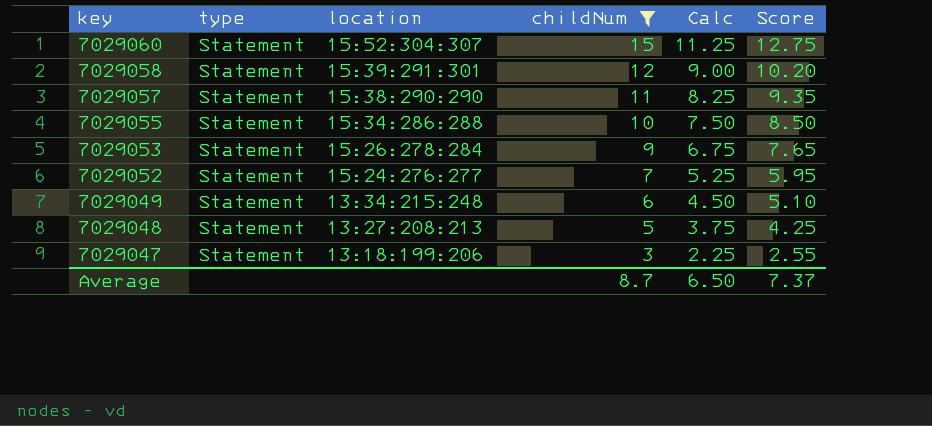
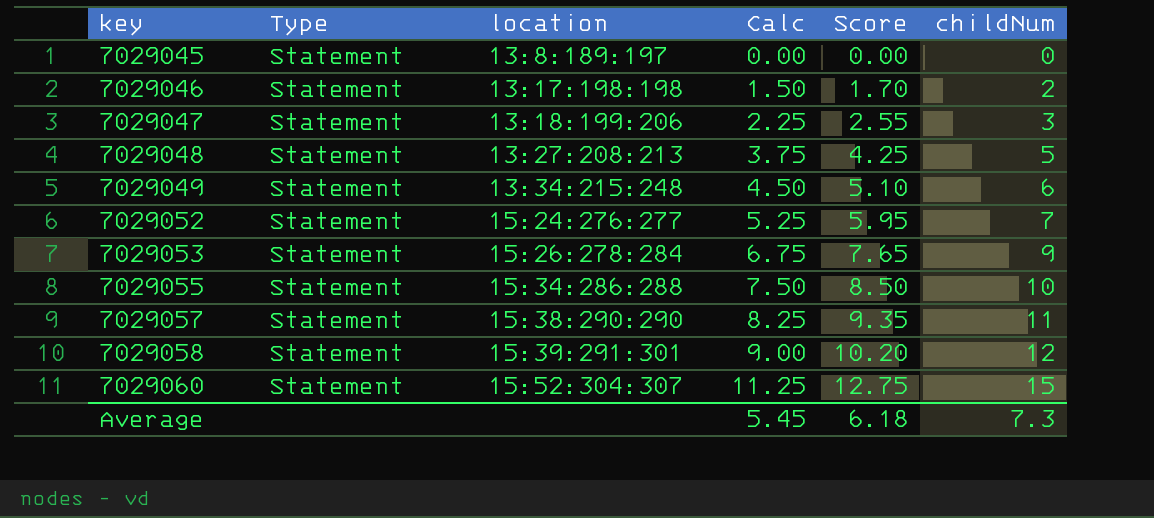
filter: childNum >= 3 -> none
row order: key descending -> key ascending
column name: type -> Type
column childNum | position: 4 -> 6
Average | Calc: 6.50 -> 5.45
Average | Score: 7.37 -> 6.18
Average | childNum: 8.7 -> 7.3

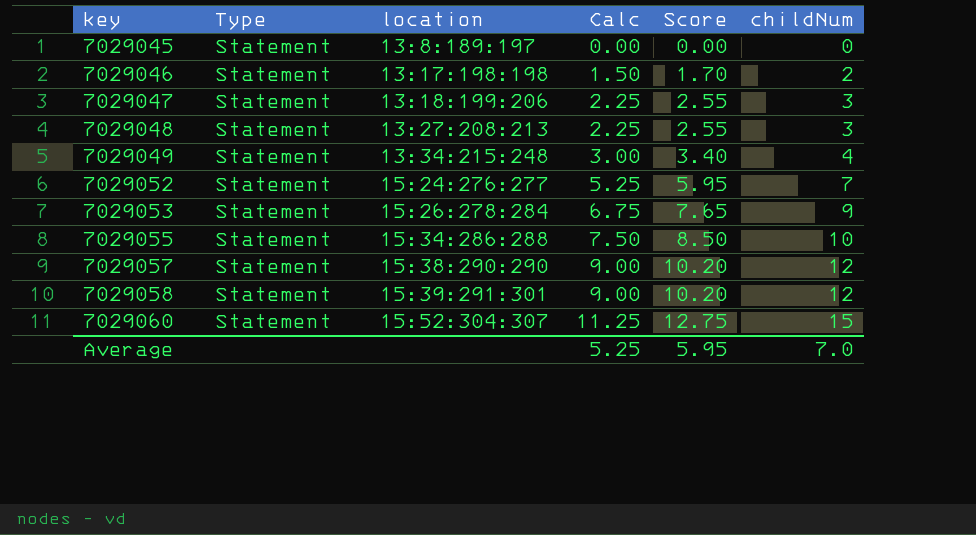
7029048 | Calc: 3.75 -> 2.25
7029048 | Score: 4.25 -> 2.55
7029048 | childNum: 5 -> 3
7029049 | Calc: 4.50 -> 3.00
7029049 | Score: 5.10 -> 3.40
7029049 | childNum: 6 -> 4
7029057 | Calc: 8.25 -> 9.00
7029057 | Score: 9.35 -> 10.20
7029057 | childNum: 11 -> 12
Average | Calc: 5.45 -> 5.25
Average | Score: 6.18 -> 5.95
Average | childNum: 7.3 -> 7.0

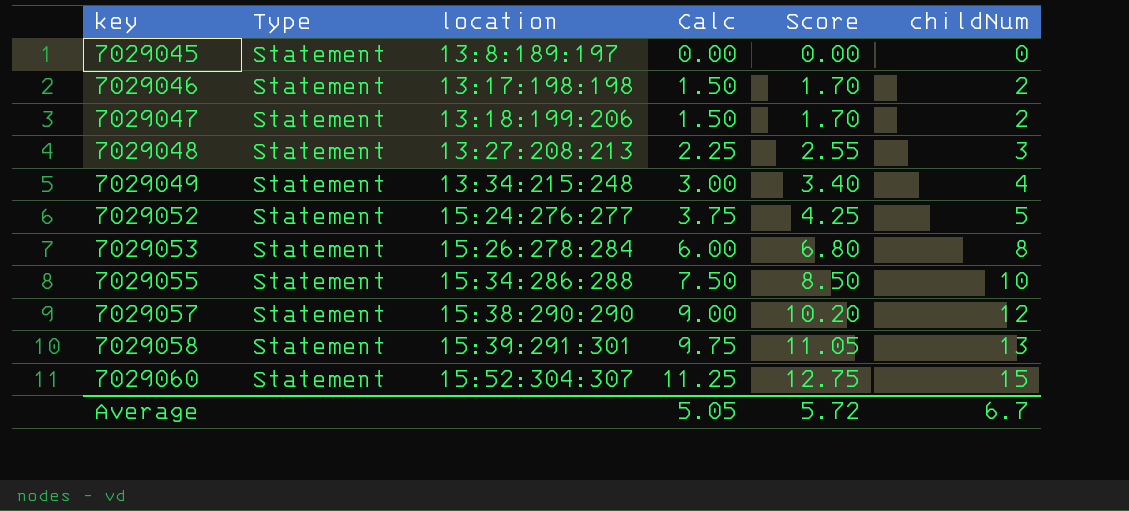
7029047 | Calc: 2.25 -> 1.50
7029047 | Score: 2.55 -> 1.70
7029047 | childNum: 3 -> 2
7029052 | Calc: 5.25 -> 3.75
7029052 | Score: 5.95 -> 4.25
7029052 | childNum: 7 -> 5
7029053 | Calc: 6.75 -> 6.00
7029053 | Score: 7.65 -> 6.80
7029053 | childNum: 9 -> 8
7029058 | Calc: 9.00 -> 9.75
7029058 | Score: 10.20 -> 11.05
7029058 | childNum: 12 -> 13
Average | Calc: 5.25 -> 5.05
Average | Score: 5.95 -> 5.72
Average | childNum: 7.0 -> 6.7

